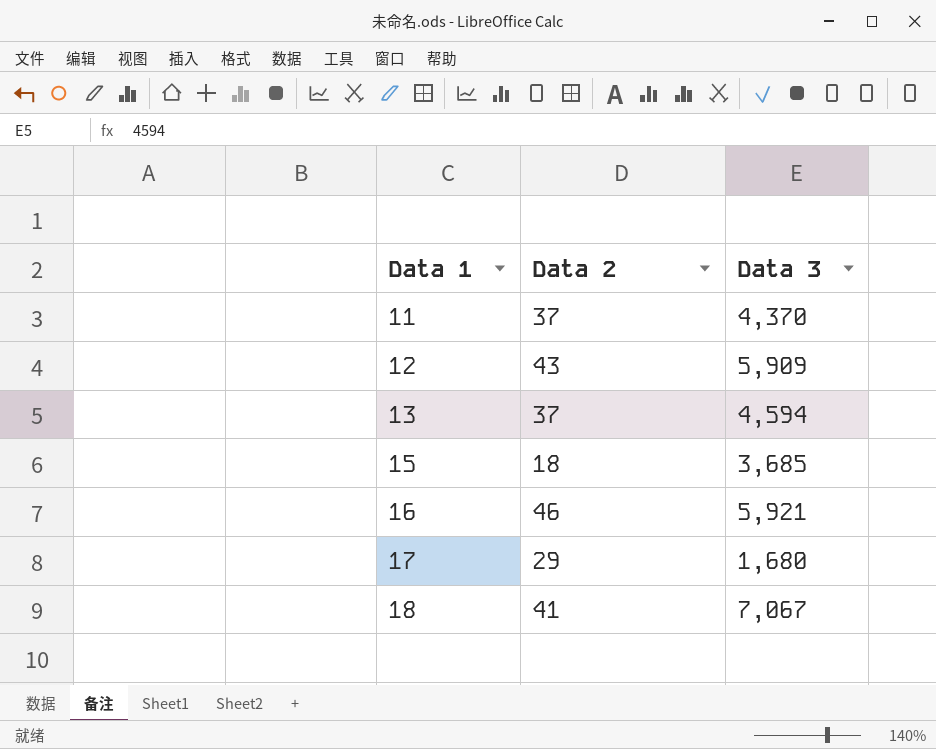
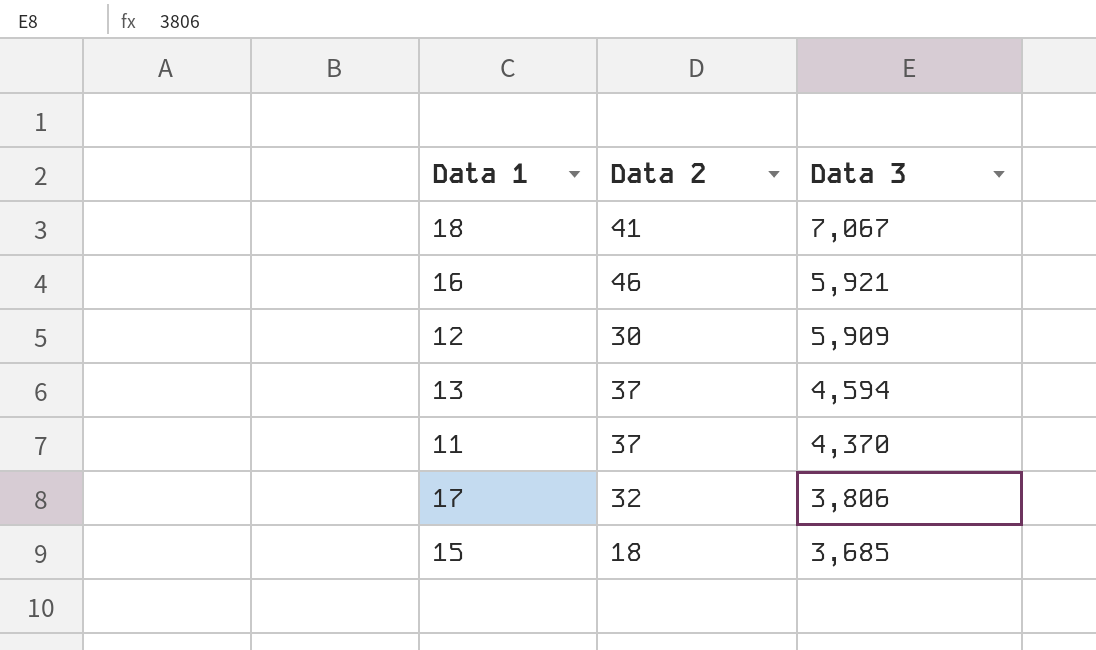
row order: Data 1 ascending -> Data 3 descending
12 | Data 2: 43 -> 30
17 | Data 2: 29 -> 32
17 | Data 3: 1,680 -> 3,806

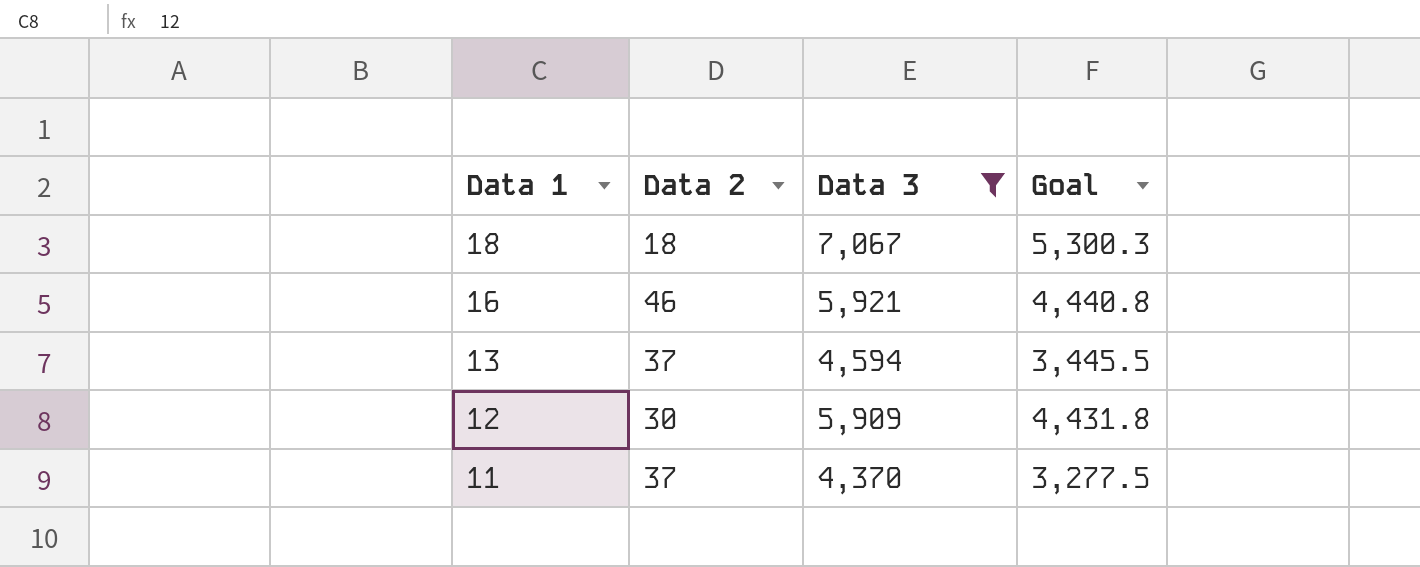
filter: none -> Data 3 >= 4,370
row order: Data 3 descending -> Data 1 descending
column Goal | formula: none -> [Data 3] * 0.75
18 | Data 2: 41 -> 18

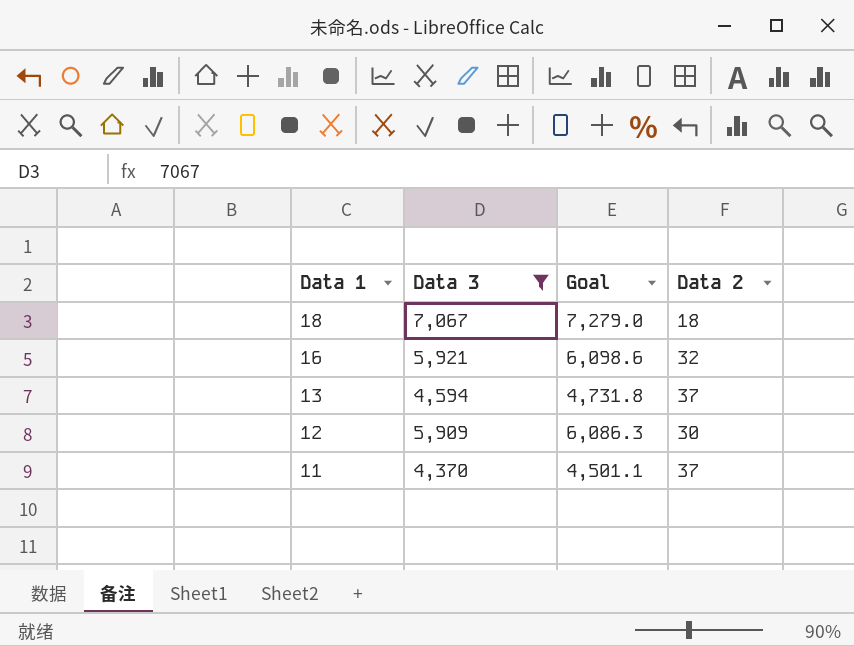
column Goal | formula: [Data 3] * 0.75 -> [Data 3] * 1.03
column Data 2 | position: 2 -> 4
16 | Data 2: 46 -> 32

